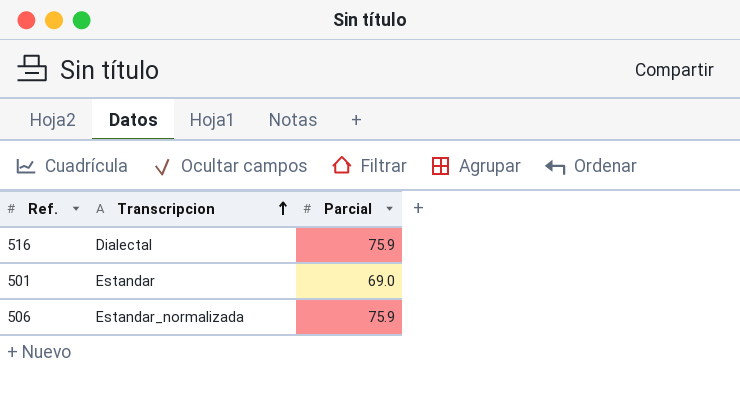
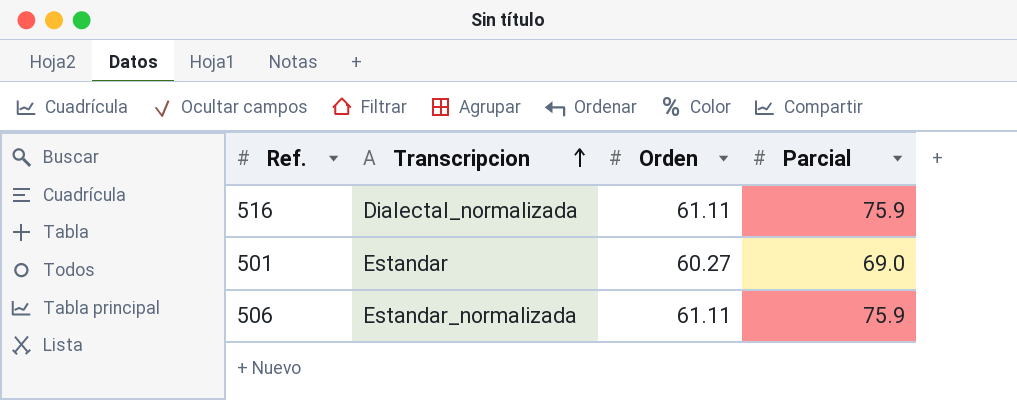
column Orden | position: none -> 3
516 | Transcripcion: Dialectal -> Dialectal_normalizada

